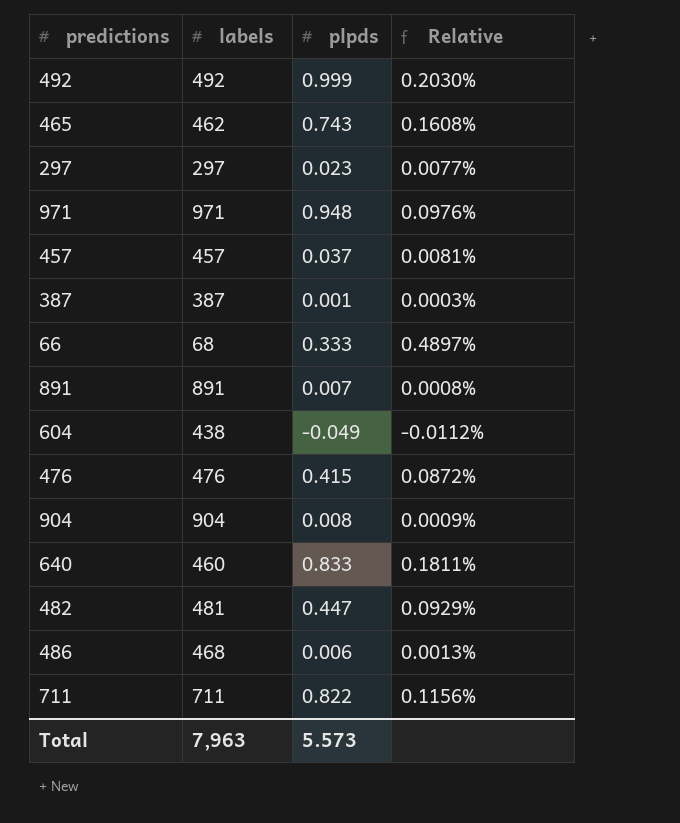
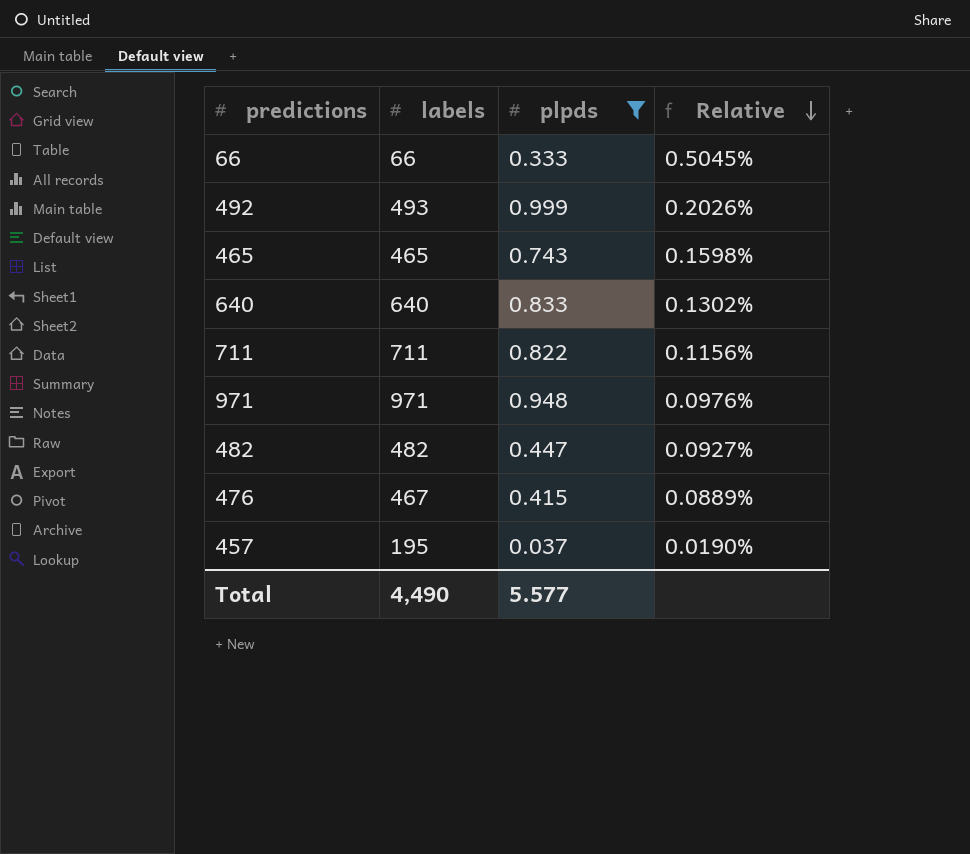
filter: none -> plpds >= 0.037
row order: none -> Relative descending
66 | labels: 68 -> 66
66 | Relative: 0.4897% -> 0.5045%
492 | labels: 492 -> 493
492 | Relative: 0.2030% -> 0.2026%
465 | labels: 462 -> 465
465 | Relative: 0.1608% -> 0.1598%
640 | labels: 460 -> 640
640 | Relative: 0.1811% -> 0.1302%
482 | labels: 481 -> 482
482 | Relative: 0.0929% -> 0.0927%
476 | labels: 476 -> 467
476 | Relative: 0.0872% -> 0.0889%
457 | labels: 457 -> 195
457 | Relative: 0.0081% -> 0.0190%
Total | labels: 7,963 -> 4,490
Total | plpds: 5.573 -> 5.577

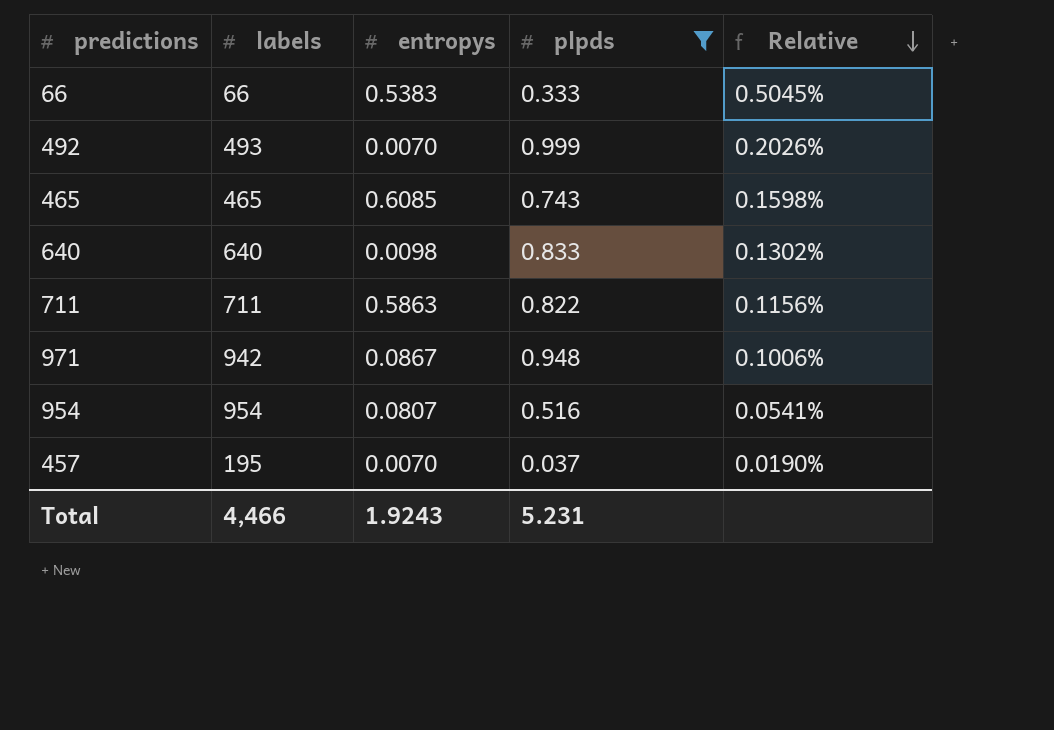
column entropys | position: none -> 3
row 482: 482 | 0.447 | 0.0927% -> none
row 476: 467 | 0.415 | 0.0889% -> none
971 | labels: 971 -> 942
971 | Relative: 0.0976% -> 0.1006%
row 954: none -> 954 | 0.0807 | 0.516 | 0.0541%
Total | labels: 4,490 -> 4,466
Total | plpds: 5.577 -> 5.231

